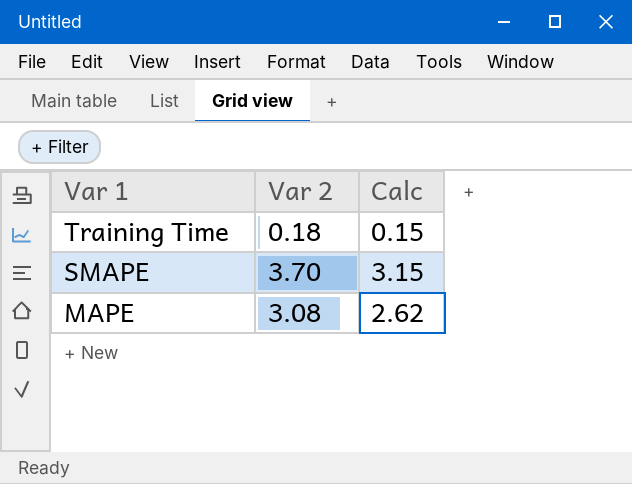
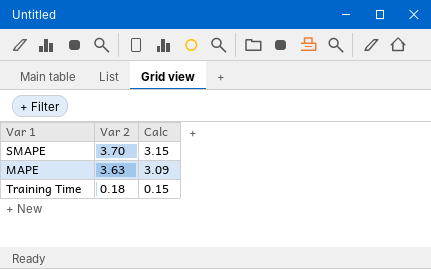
row order: Var 1 descending -> Var 2 descending
MAPE | Var 2: 3.08 -> 3.63
MAPE | Calc: 2.62 -> 3.09

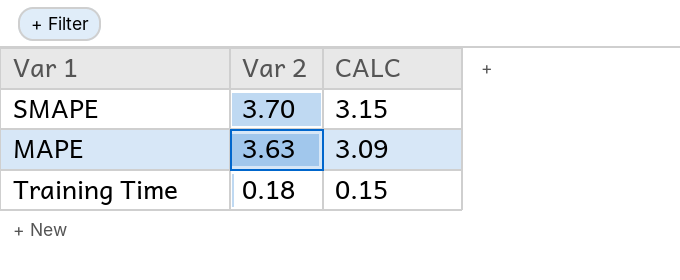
column name: Calc -> CALC

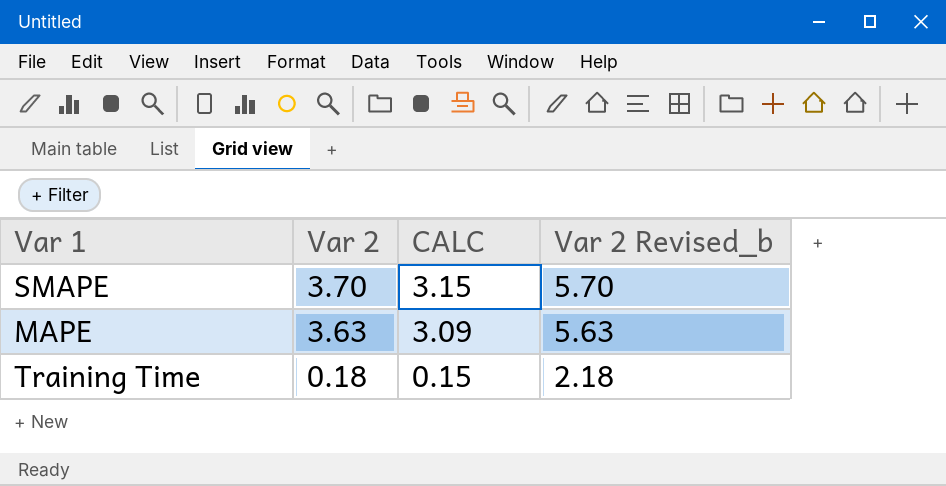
column Var 2 Revised_b | formula: none -> [Var 2] + 2

